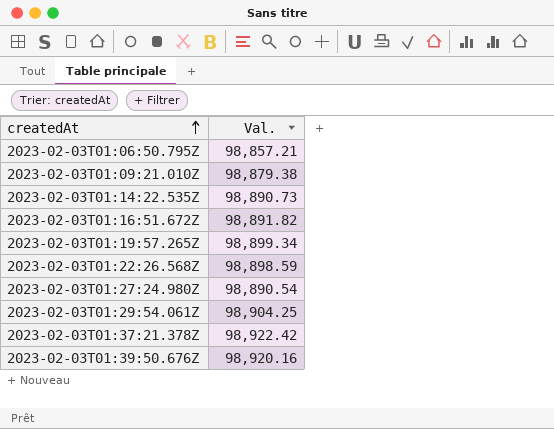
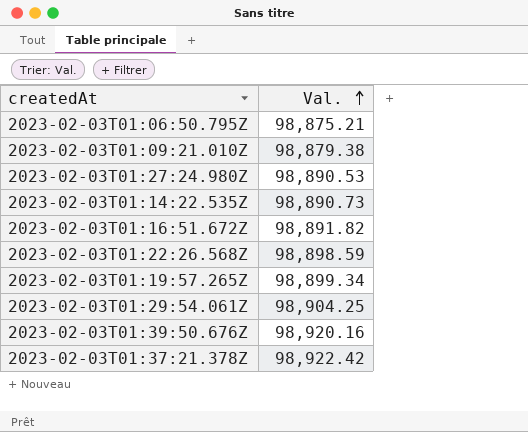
row order: createdAt ascending -> Val. ascending
2023-02-03T01:06:50.795Z | Val.: 98,857.21 -> 98,875.21
2023-02-03T01:27:24.980Z | Val.: 98,890.54 -> 98,890.53

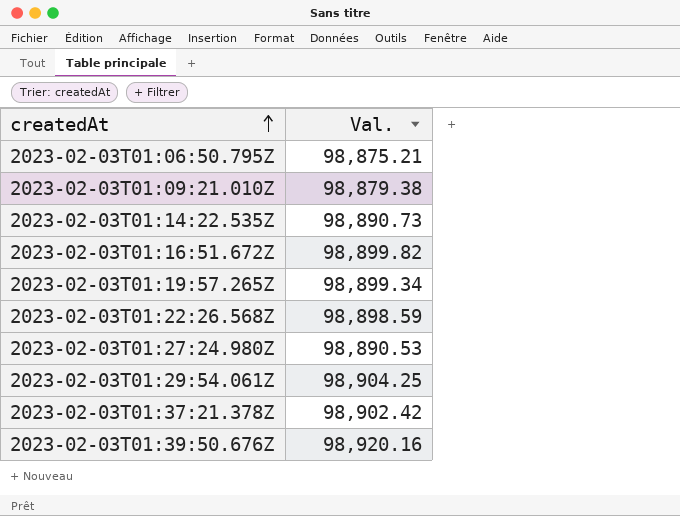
row order: Val. ascending -> createdAt ascending
2023-02-03T01:16:51.672Z | Val.: 98,891.82 -> 98,899.82
2023-02-03T01:37:21.378Z | Val.: 98,922.42 -> 98,902.42

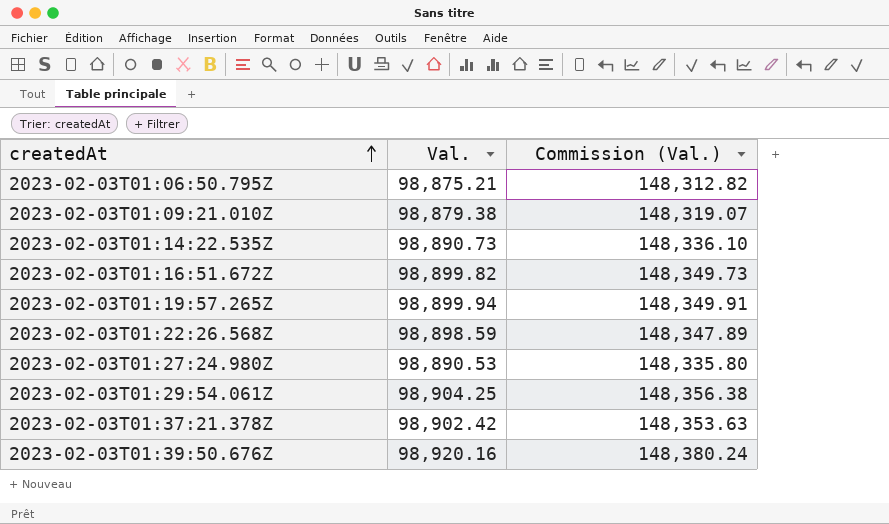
column Commission (Val.) | formula: none -> [Val.] * 1.5
2023-02-03T01:19:57.265Z | Val.: 98,899.34 -> 98,899.94

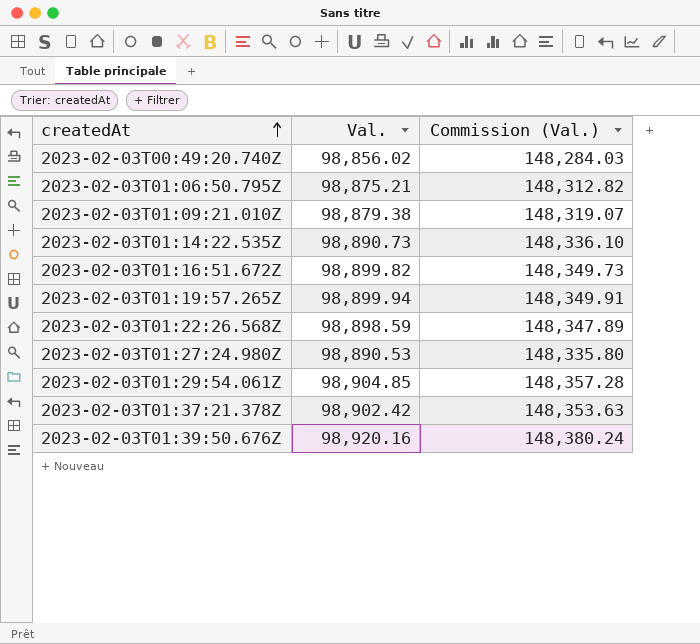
row 2023-02-03T00:49:20.740Z: none -> 98,856.02 | 148,284.03
2023-02-03T01:29:54.061Z | Val.: 98,904.25 -> 98,904.85
2023-02-03T01:29:54.061Z | Commission (Val.): 148,356.38 -> 148,357.28

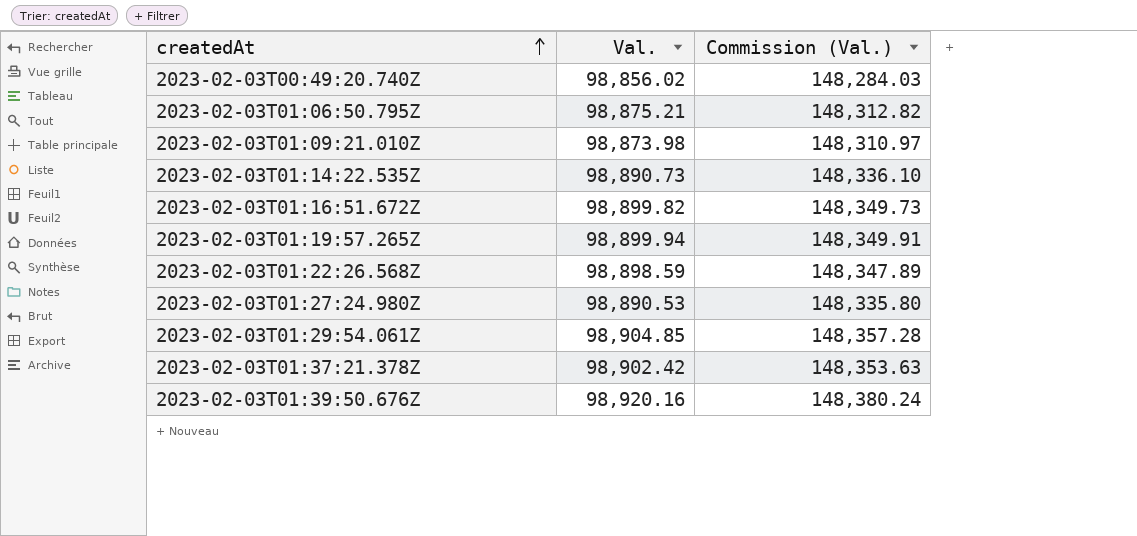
2023-02-03T01:09:21.010Z | Val.: 98,879.38 -> 98,873.98
2023-02-03T01:09:21.010Z | Commission (Val.): 148,319.07 -> 148,310.97

